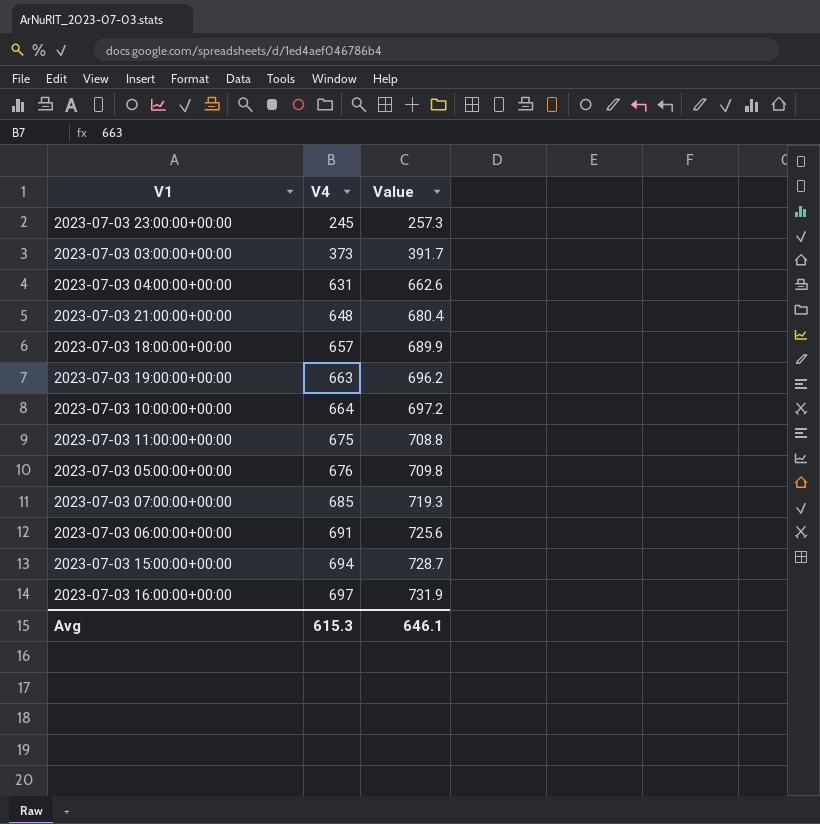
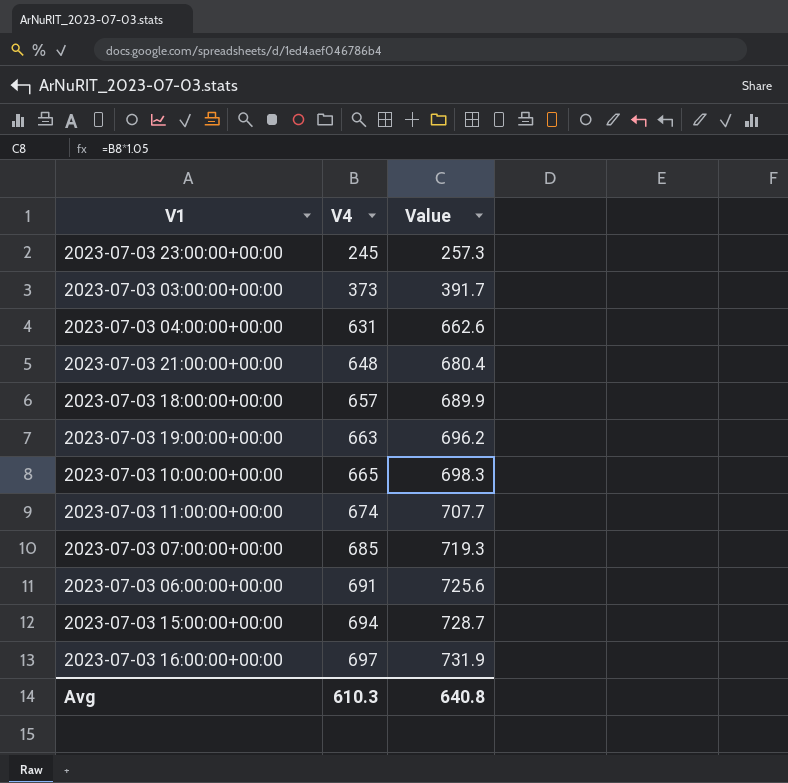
row 2023-07-03 05:00:00+00:00: 676 | 709.8 -> none
2023-07-03 10:00:00+00:00 | V4: 664 -> 665
2023-07-03 10:00:00+00:00 | Value: 697.2 -> 698.3
2023-07-03 11:00:00+00:00 | V4: 675 -> 674
2023-07-03 11:00:00+00:00 | Value: 708.8 -> 707.7
Avg | V4: 615.3 -> 610.3
Avg | Value: 646.1 -> 640.8

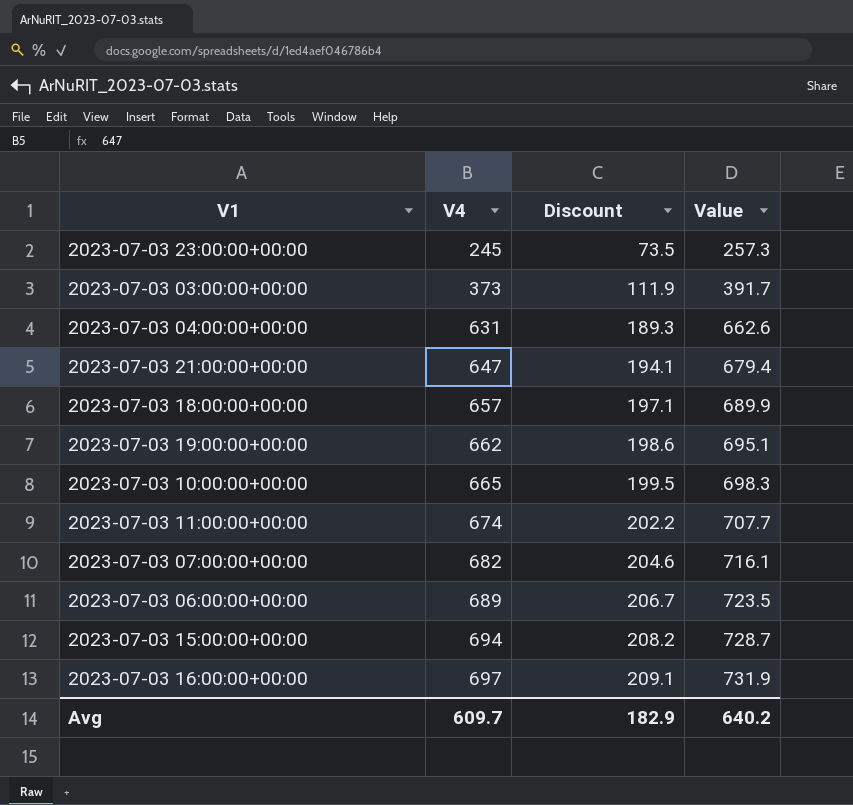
column Discount | formula: none -> [V4] * 0.3
2023-07-03 21:00:00+00:00 | V4: 648 -> 647
2023-07-03 21:00:00+00:00 | Value: 680.4 -> 679.4
2023-07-03 19:00:00+00:00 | V4: 663 -> 662
2023-07-03 19:00:00+00:00 | Value: 696.2 -> 695.1
2023-07-03 07:00:00+00:00 | V4: 685 -> 682
2023-07-03 07:00:00+00:00 | Value: 719.3 -> 716.1
2023-07-03 06:00:00+00:00 | V4: 691 -> 689
2023-07-03 06:00:00+00:00 | Value: 725.6 -> 723.5
Avg | V4: 610.3 -> 609.7
Avg | Value: 640.8 -> 640.2

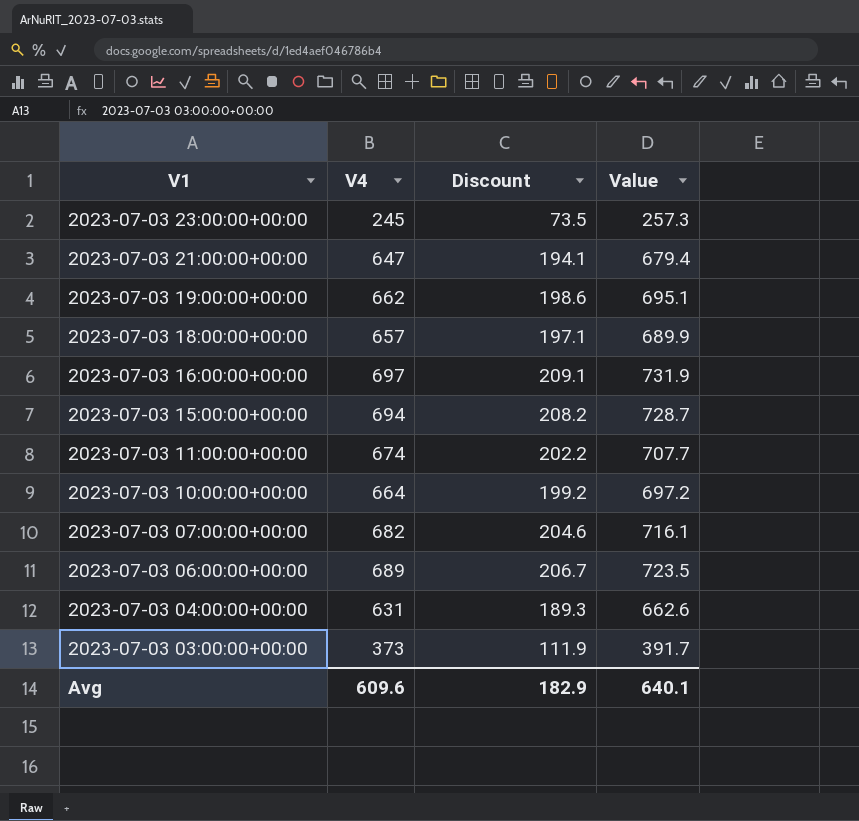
row order: V4 ascending -> V1 descending
2023-07-03 10:00:00+00:00 | V4: 665 -> 664
2023-07-03 10:00:00+00:00 | Discount: 199.5 -> 199.2
2023-07-03 10:00:00+00:00 | Value: 698.3 -> 697.2
Avg | V4: 609.7 -> 609.6
Avg | Value: 640.2 -> 640.1

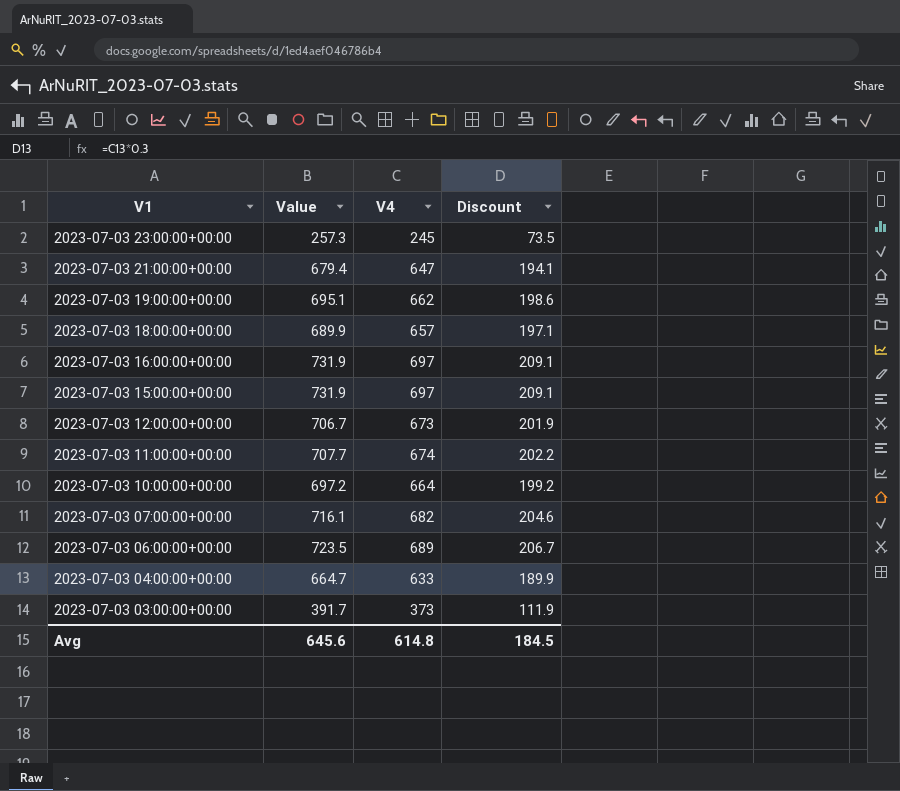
column Value | position: 4 -> 2
2023-07-03 15:00:00+00:00 | Value: 728.7 -> 731.9
2023-07-03 15:00:00+00:00 | V4: 694 -> 697
2023-07-03 15:00:00+00:00 | Discount: 208.2 -> 209.1
row 2023-07-03 12:00:00+00:00: none -> 706.7 | 673 | 201.9
2023-07-03 04:00:00+00:00 | Value: 662.6 -> 664.7
2023-07-03 04:00:00+00:00 | V4: 631 -> 633
2023-07-03 04:00:00+00:00 | Discount: 189.3 -> 189.9
Avg | Value: 640.1 -> 645.6
Avg | V4: 609.6 -> 614.8
Avg | Discount: 182.9 -> 184.5

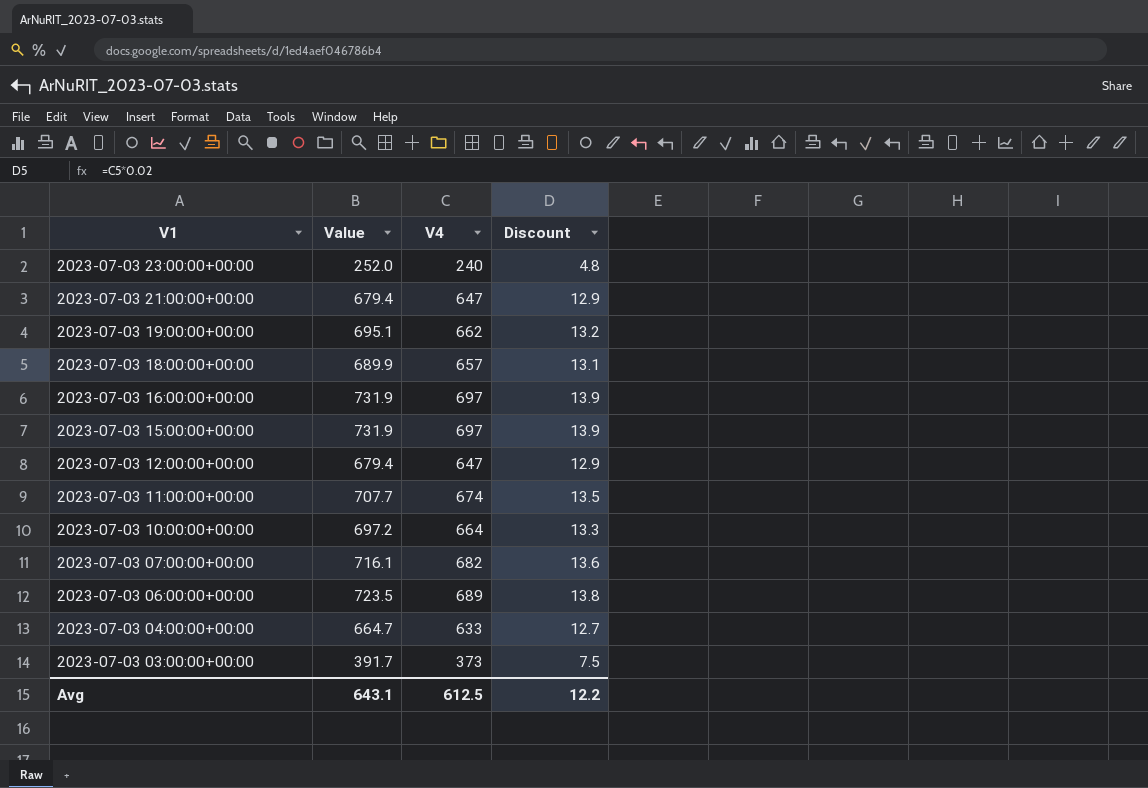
column Discount | formula: [V4] * 0.3 -> [V4] * 0.02
2023-07-03 23:00:00+00:00 | Value: 257.3 -> 252.0
2023-07-03 23:00:00+00:00 | V4: 245 -> 240
2023-07-03 12:00:00+00:00 | Value: 706.7 -> 679.4
2023-07-03 12:00:00+00:00 | V4: 673 -> 647
Avg | Value: 645.6 -> 643.1
Avg | V4: 614.8 -> 612.5
Avg | Discount: 184.5 -> 12.2

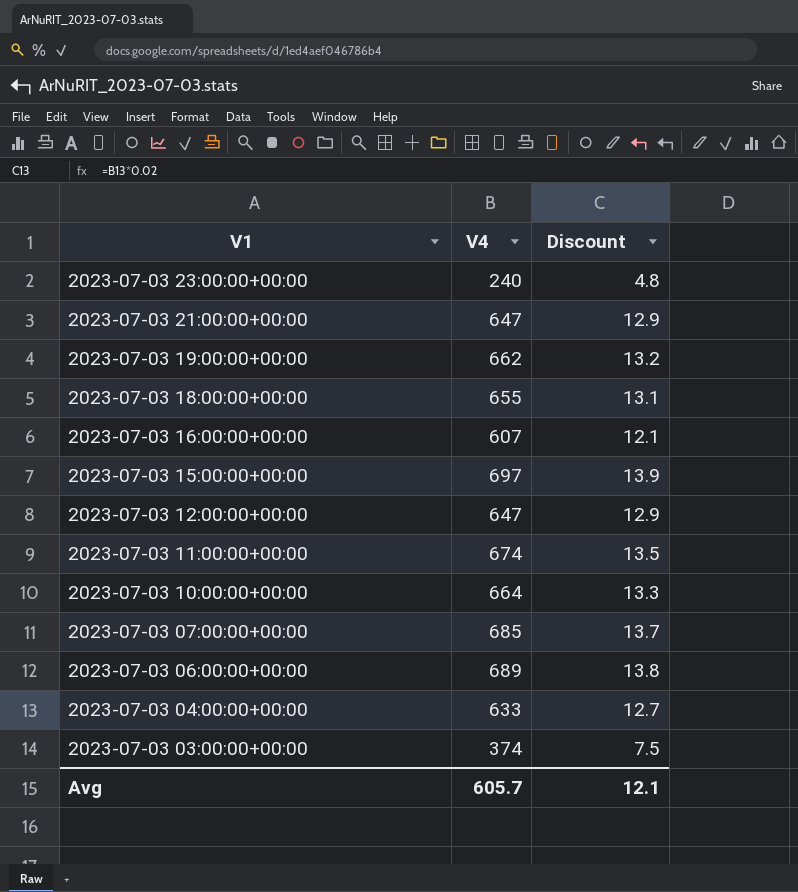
column Value | formula: [V4] * 1.05 -> none
2023-07-03 18:00:00+00:00 | V4: 657 -> 655
2023-07-03 16:00:00+00:00 | V4: 697 -> 607
2023-07-03 16:00:00+00:00 | Discount: 13.9 -> 12.1
2023-07-03 07:00:00+00:00 | V4: 682 -> 685
2023-07-03 07:00:00+00:00 | Discount: 13.6 -> 13.7
2023-07-03 03:00:00+00:00 | V4: 373 -> 374
Avg | V4: 612.5 -> 605.7
Avg | Discount: 12.2 -> 12.1

